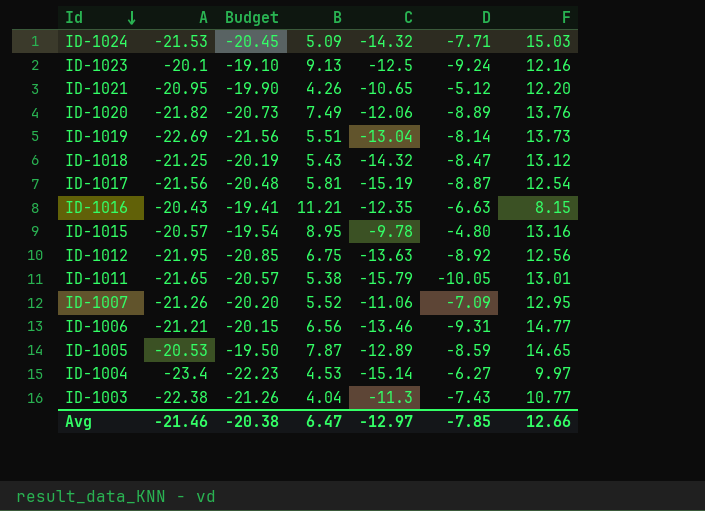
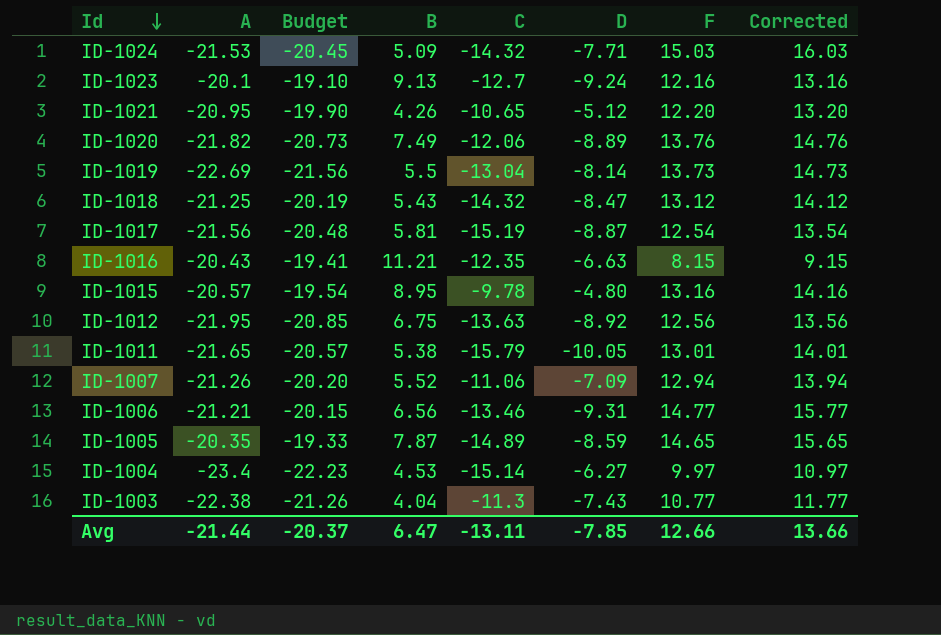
column Corrected | formula: none -> [F] + 1
ID-1023 | C: -12.5 -> -12.7
ID-1019 | B: 5.51 -> 5.5
ID-1007 | F: 12.95 -> 12.94
ID-1005 | A: -20.53 -> -20.35
ID-1005 | Budget: -19.50 -> -19.33
ID-1005 | C: -12.89 -> -14.89
Avg | A: -21.46 -> -21.44
Avg | Budget: -20.38 -> -20.37
Avg | C: -12.97 -> -13.11

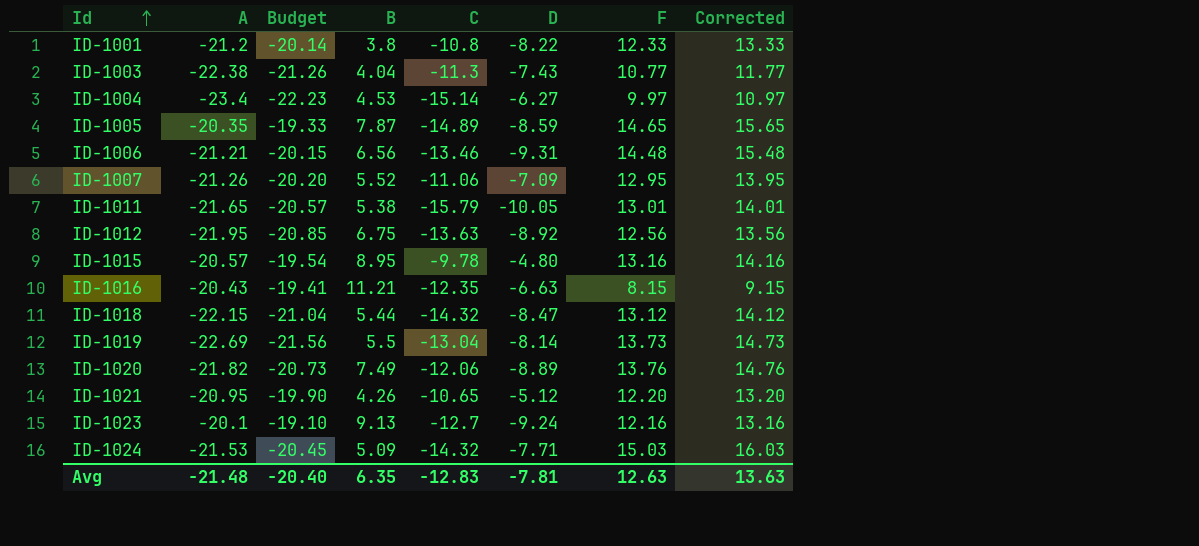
row order: Id descending -> Id ascending
row ID-1017: -21.56 | -20.48 | 5.81 | -15.19 | -8.87 | 12.54 | 13.54 -> none
row ID-1001: none -> -21.2 | -20.14 | 3.8 | -10.8 | -8.22 | 12.33 | 13.33
ID-1006 | F: 14.77 -> 14.48
ID-1006 | Corrected: 15.77 -> 15.48
ID-1007 | F: 12.94 -> 12.95
ID-1007 | Corrected: 13.94 -> 13.95
ID-1018 | A: -21.25 -> -22.15
ID-1018 | Budget: -20.19 -> -21.04
ID-1018 | B: 5.43 -> 5.44
Avg | A: -21.44 -> -21.48
Avg | Budget: -20.37 -> -20.40
Avg | B: 6.47 -> 6.35
Avg | C: -13.11 -> -12.83
Avg | D: -7.85 -> -7.81
Avg | F: 12.66 -> 12.63
Avg | Corrected: 13.66 -> 13.63

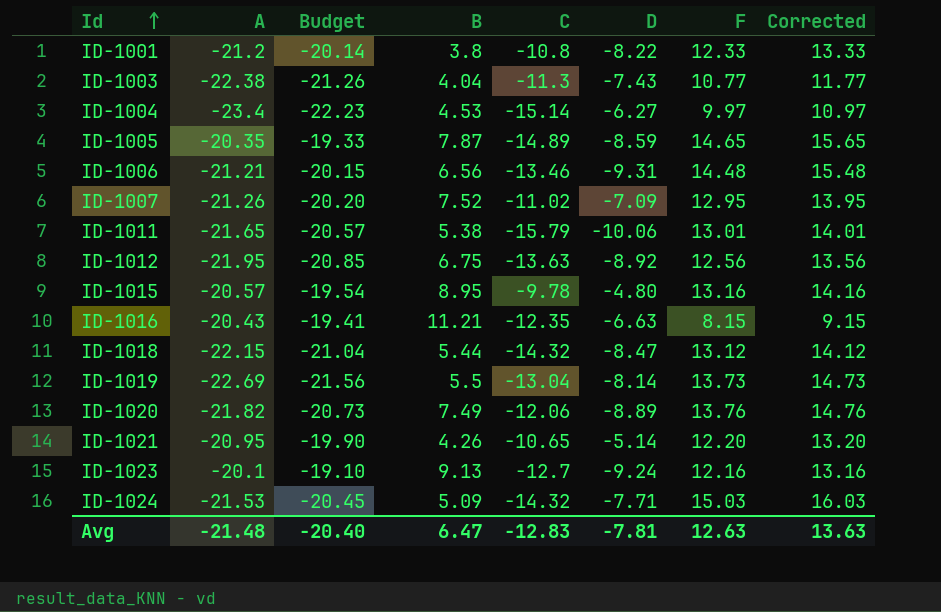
ID-1007 | B: 5.52 -> 7.52
ID-1007 | C: -11.06 -> -11.02
ID-1011 | D: -10.05 -> -10.06
ID-1021 | D: -5.12 -> -5.14
Avg | B: 6.35 -> 6.47

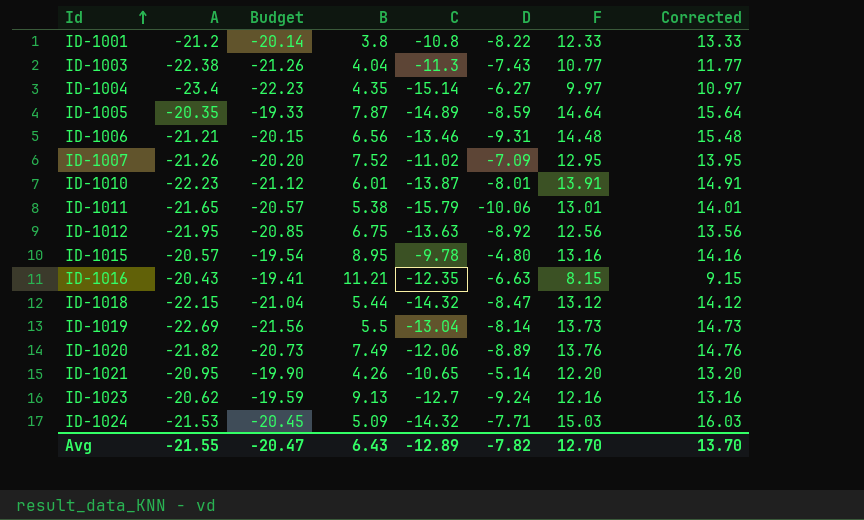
ID-1004 | B: 4.53 -> 4.35
ID-1005 | F: 14.65 -> 14.64
ID-1005 | Corrected: 15.65 -> 15.64
row ID-1010: none -> -22.23 | -21.12 | 6.01 | -13.87 | -8.01 | 13.91 | 14.91
ID-1023 | A: -20.1 -> -20.62
ID-1023 | Budget: -19.10 -> -19.59
Avg | A: -21.48 -> -21.55
Avg | Budget: -20.40 -> -20.47
Avg | B: 6.47 -> 6.43
Avg | C: -12.83 -> -12.89
Avg | D: -7.81 -> -7.82
Avg | F: 12.63 -> 12.70
Avg | Corrected: 13.63 -> 13.70

